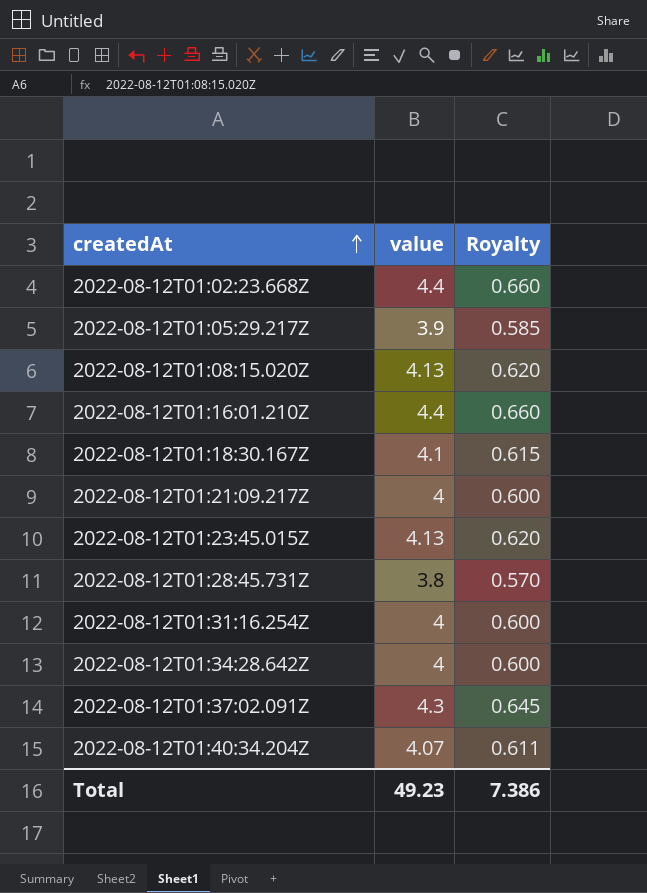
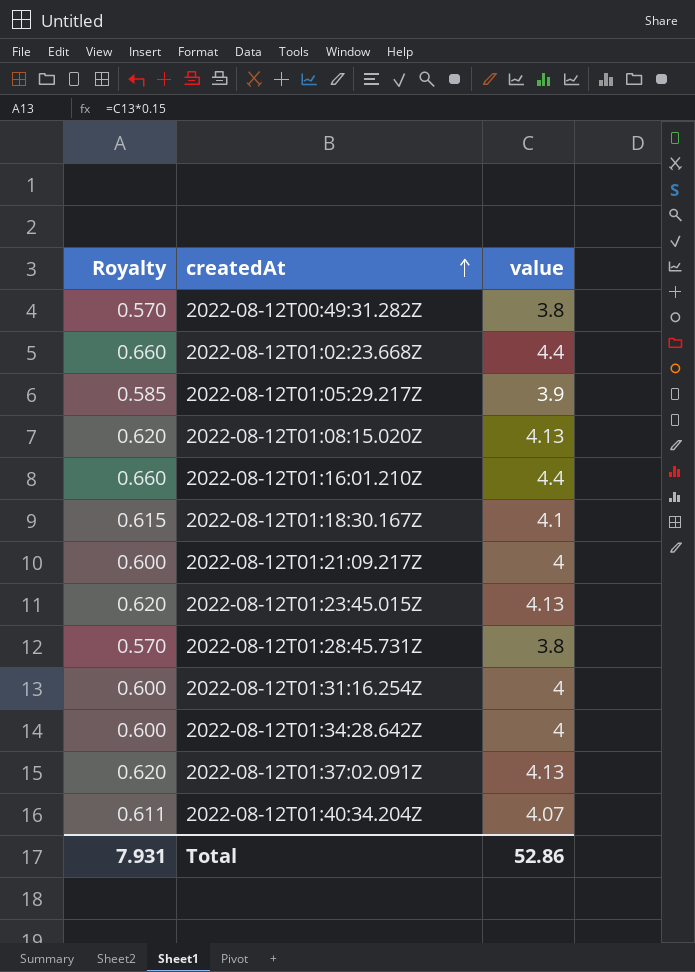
column Royalty | position: 3 -> 1
row 2022-08-12T00:49:31.282Z: none -> 0.570 | 3.8
2022-08-12T01:37:02.091Z | Royalty: 0.645 -> 0.620
2022-08-12T01:37:02.091Z | value: 4.3 -> 4.13
Total | Royalty: 7.386 -> 7.931
Total | value: 49.23 -> 52.86

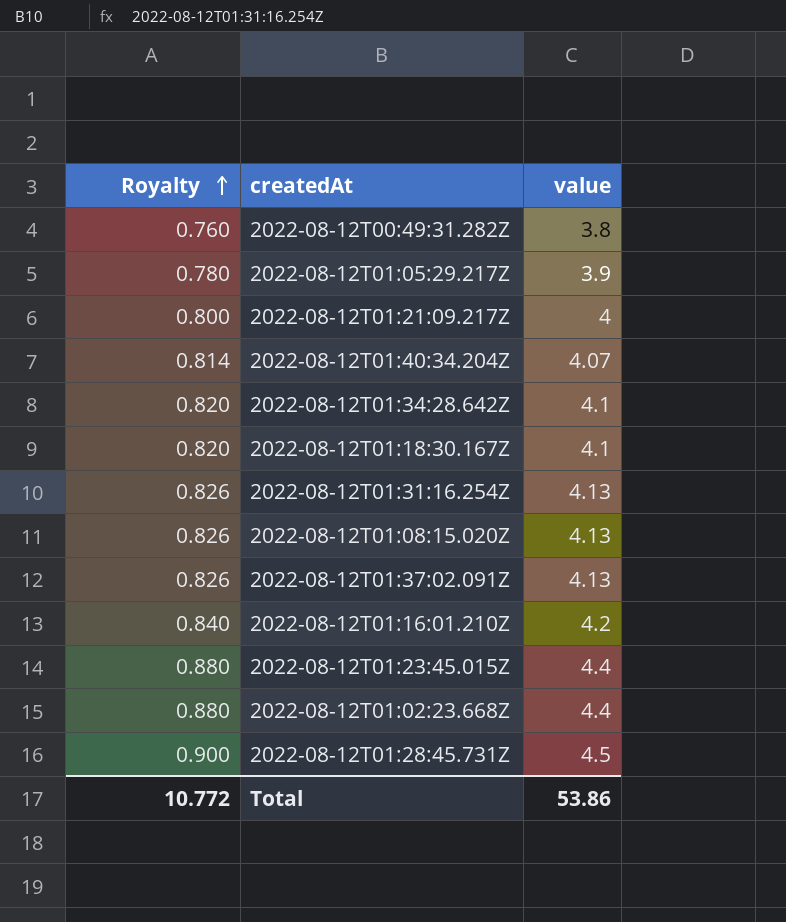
row order: createdAt ascending -> Royalty ascending
column Royalty | formula: [value] * 0.15 -> [value] * 0.2
2022-08-12T01:34:28.642Z | value: 4 -> 4.1
2022-08-12T01:31:16.254Z | value: 4 -> 4.13
2022-08-12T01:16:01.210Z | value: 4.4 -> 4.2
2022-08-12T01:23:45.015Z | value: 4.13 -> 4.4
2022-08-12T01:28:45.731Z | value: 3.8 -> 4.5
Total | Royalty: 7.931 -> 10.772
Total | value: 52.86 -> 53.86

